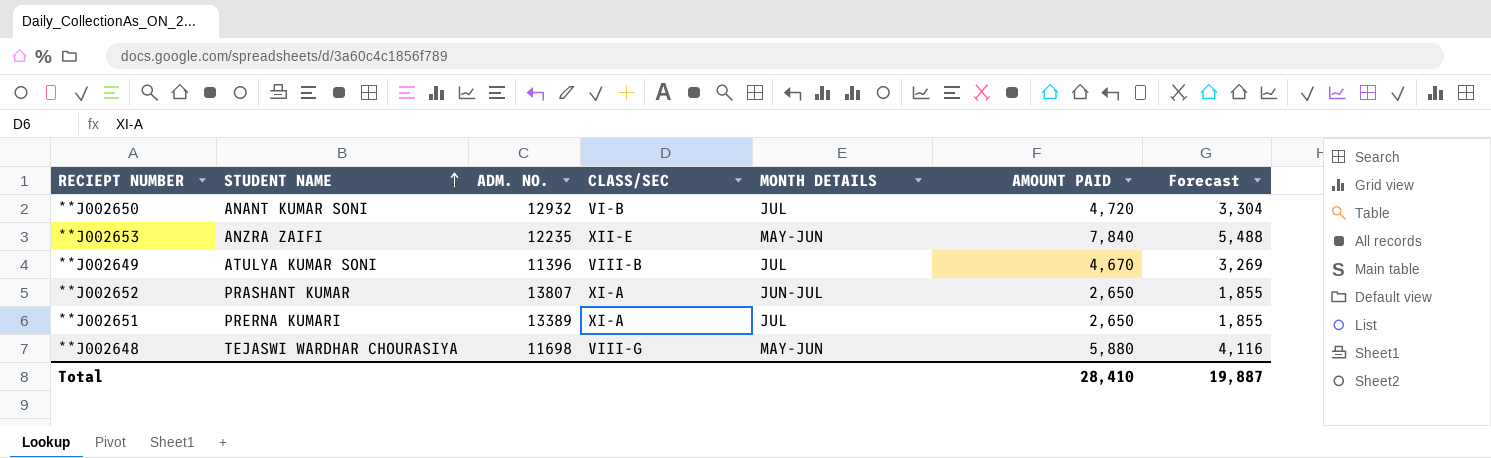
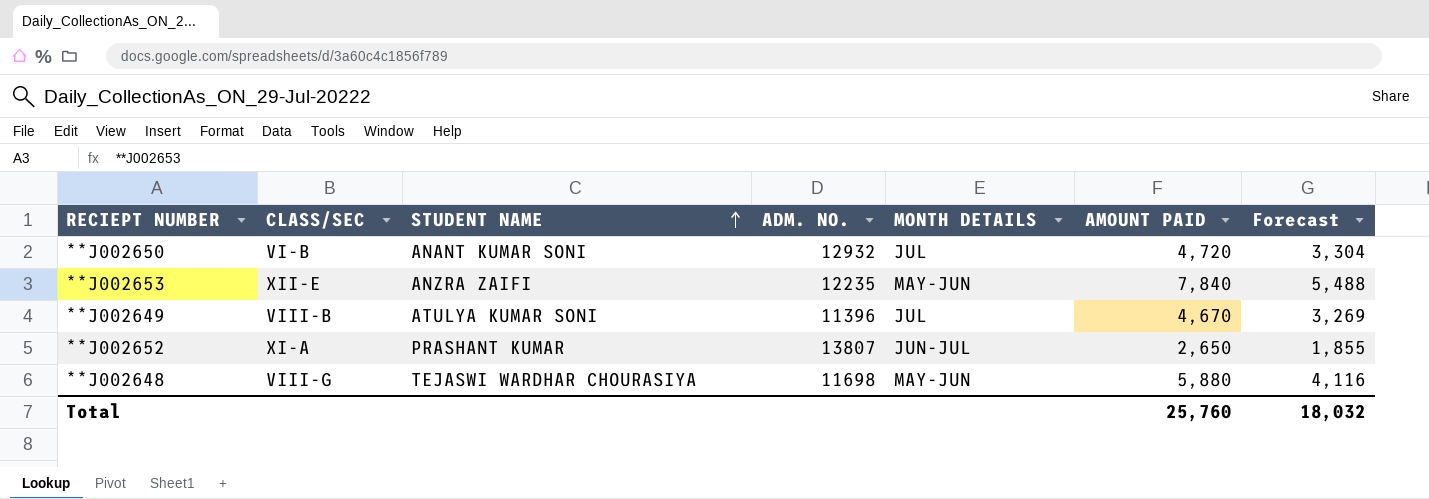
column CLASS/SEC | position: 4 -> 2
row **J002651: PRERNA KUMARI | 13389 | XI-A | JUL | 2,650 | 1,855 -> none
Total | AMOUNT PAID: 28,410 -> 25,760
Total | Forecast: 19,887 -> 18,032

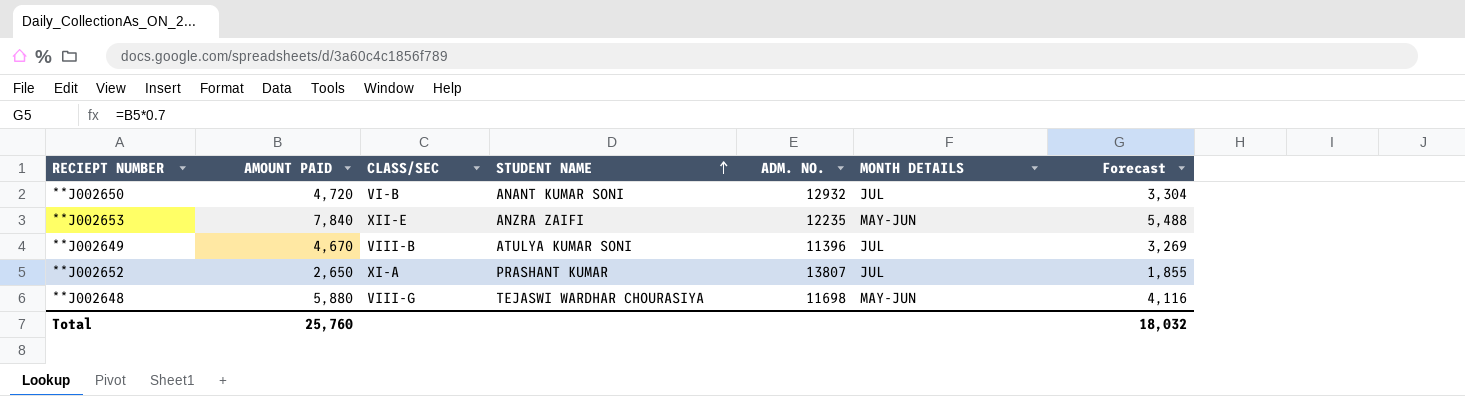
column AMOUNT PAID | position: 6 -> 2
**J002652 | MONTH DETAILS: JUN-JUL -> JUL

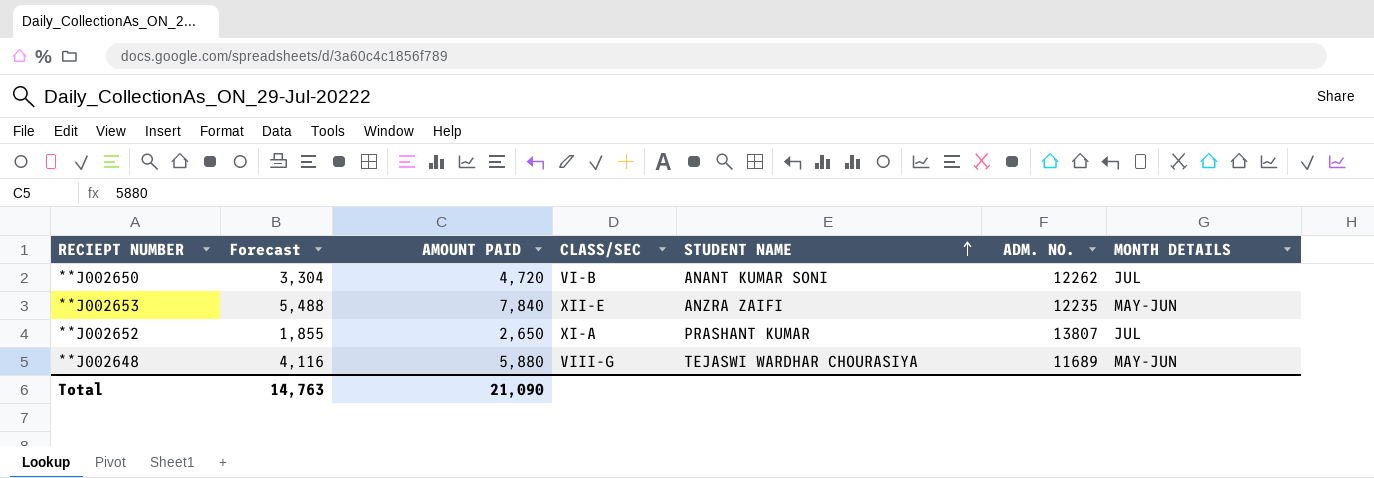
column Forecast | position: 7 -> 2
row **J002649: 4,670 | VIII-B | ATULYA KUMAR SONI | 11396 | JUL | 3,269 -> none
**J002650 | ADM. NO.: 12932 -> 12262
**J002648 | ADM. NO.: 11698 -> 11689
Total | Forecast: 18,032 -> 14,763
Total | AMOUNT PAID: 25,760 -> 21,090

